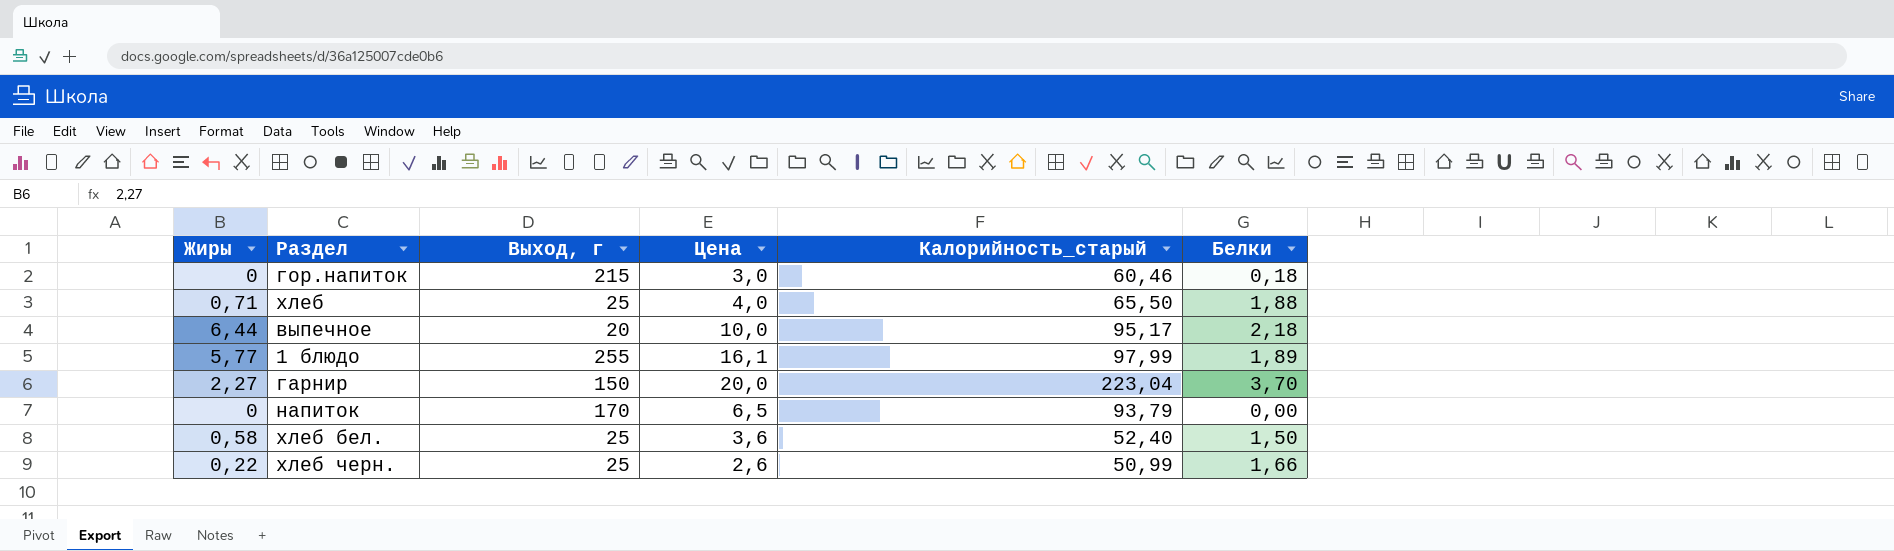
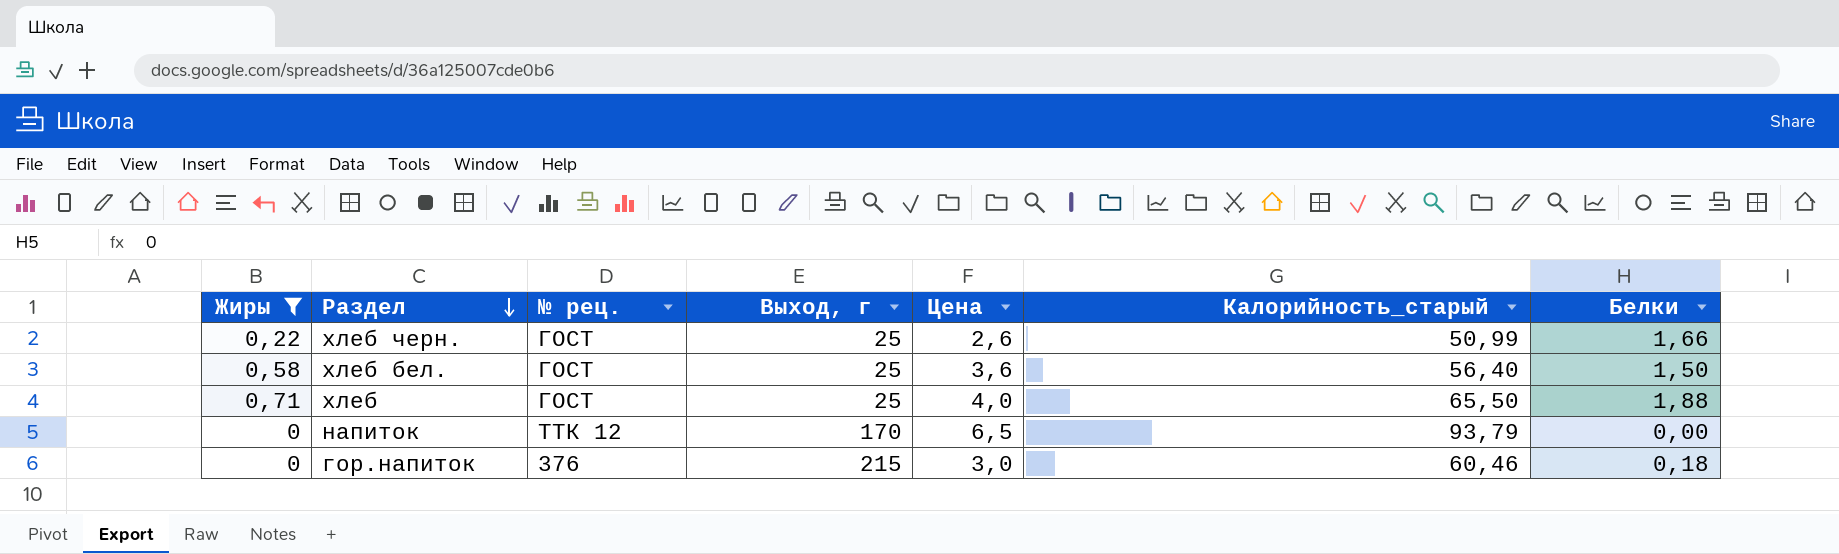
filter: none -> Жиры <= 0,71
row order: none -> Раздел descending
column № рец. | position: none -> 3
хлеб бел. | Калорийность_старый: 52,40 -> 56,40

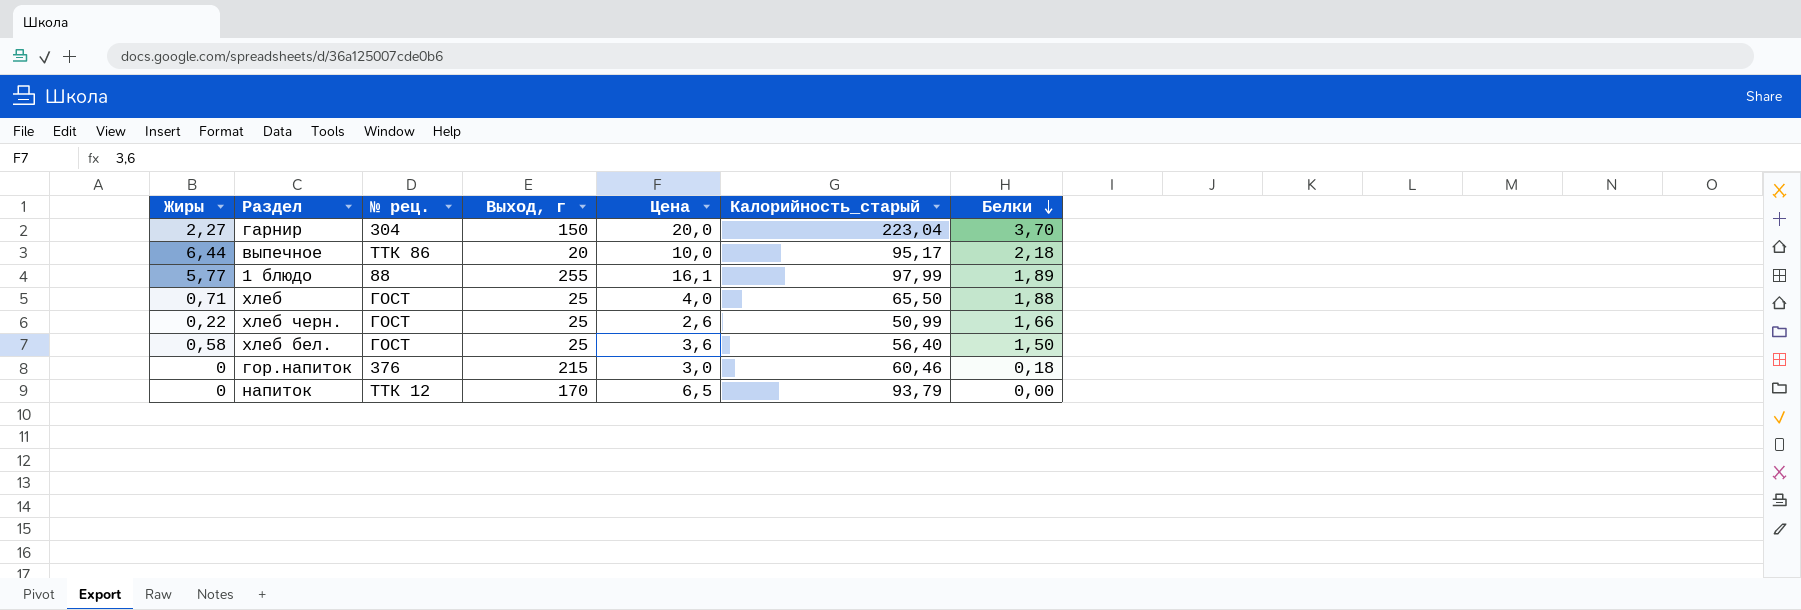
filter: Жиры <= 0,71 -> none
row order: Раздел descending -> Белки descending

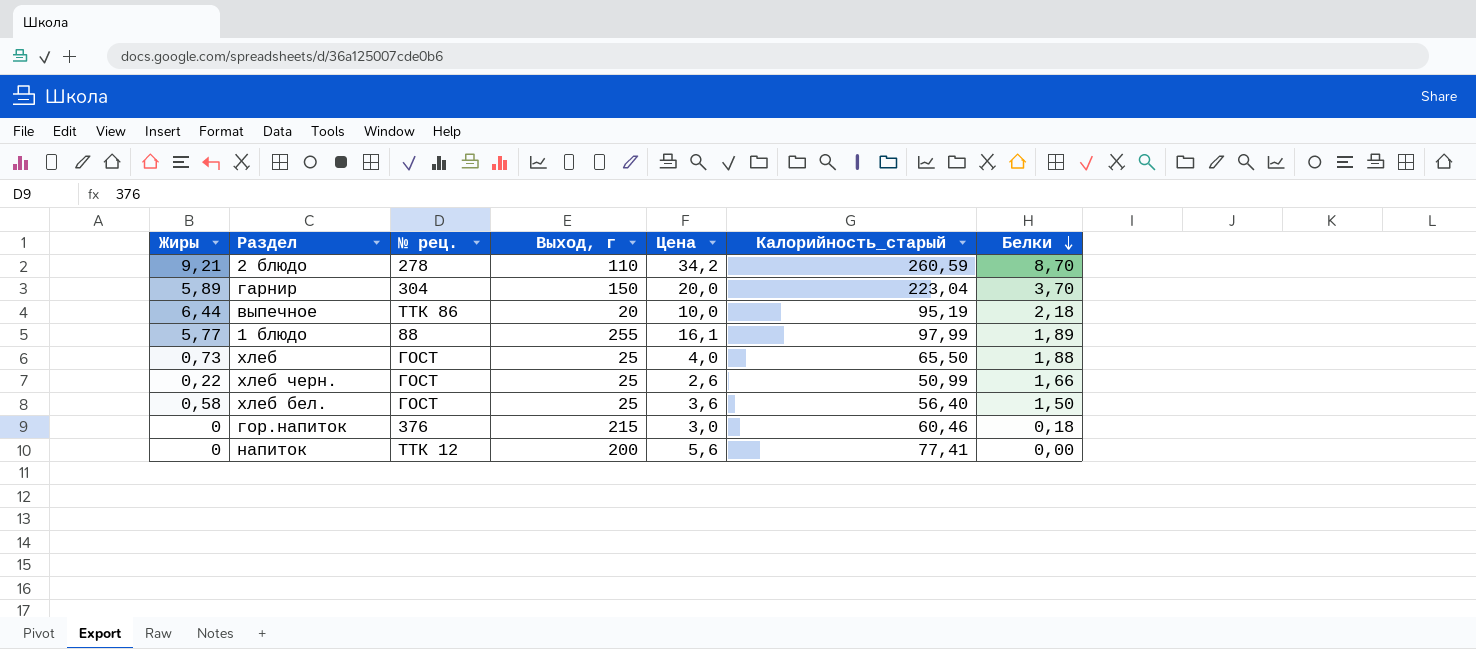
row 2 блюдо: none -> 9,21 | 278 | 110 | 34,2 | 260,59 | 8,70
гарнир | Жиры: 2,27 -> 5,89
выпечное | Калорийность_старый: 95,17 -> 95,19
хлеб | Жиры: 0,71 -> 0,73
напиток | Выход, г: 170 -> 200
напиток | Цена: 6,5 -> 5,6
напиток | Калорийность_старый: 93,79 -> 77,41

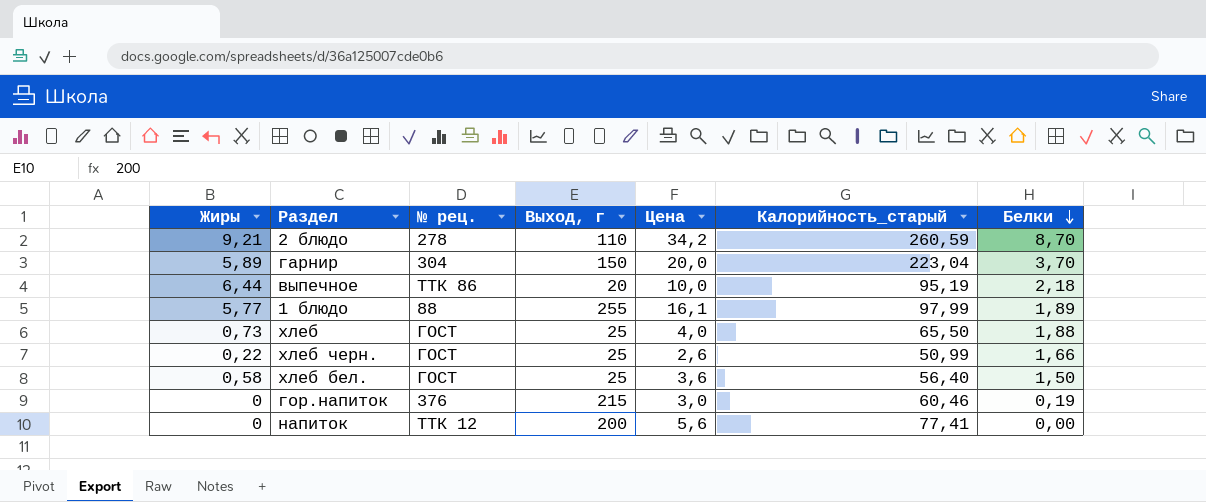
гор.напиток | Белки: 0,18 -> 0,19

